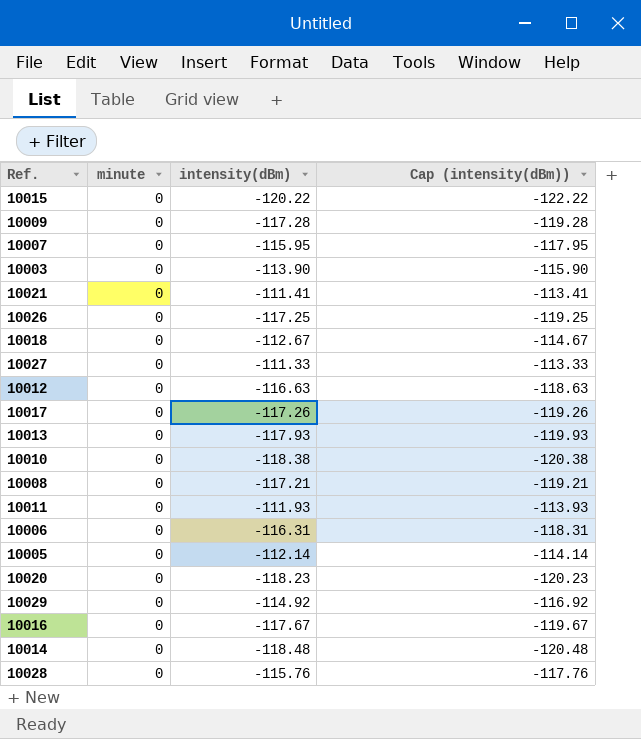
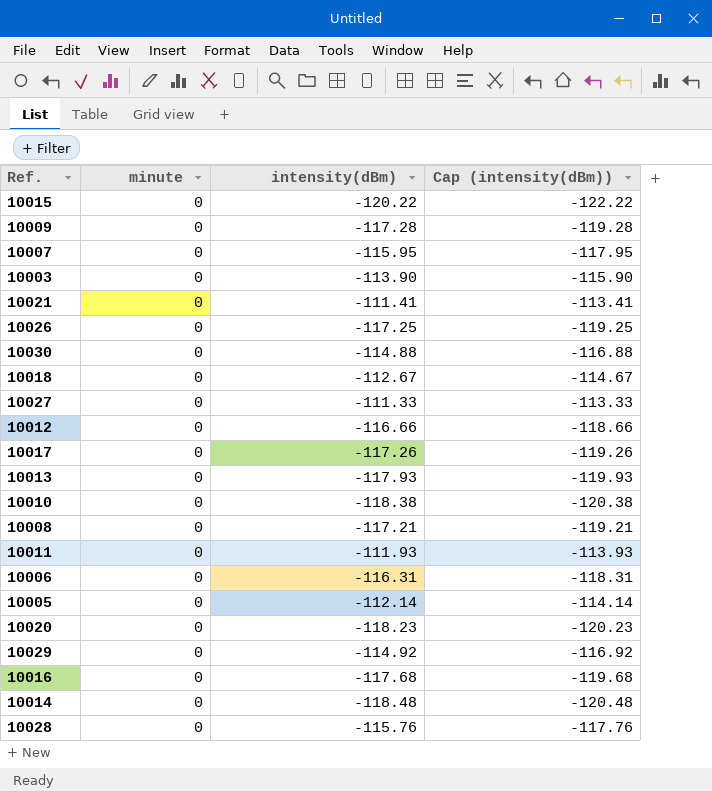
row 10030: none -> 0 | -114.88 | -116.88
10012 | intensity(dBm): -116.63 -> -116.66
10012 | Cap (intensity(dBm)): -118.63 -> -118.66
10016 | intensity(dBm): -117.67 -> -117.68
10016 | Cap (intensity(dBm)): -119.67 -> -119.68

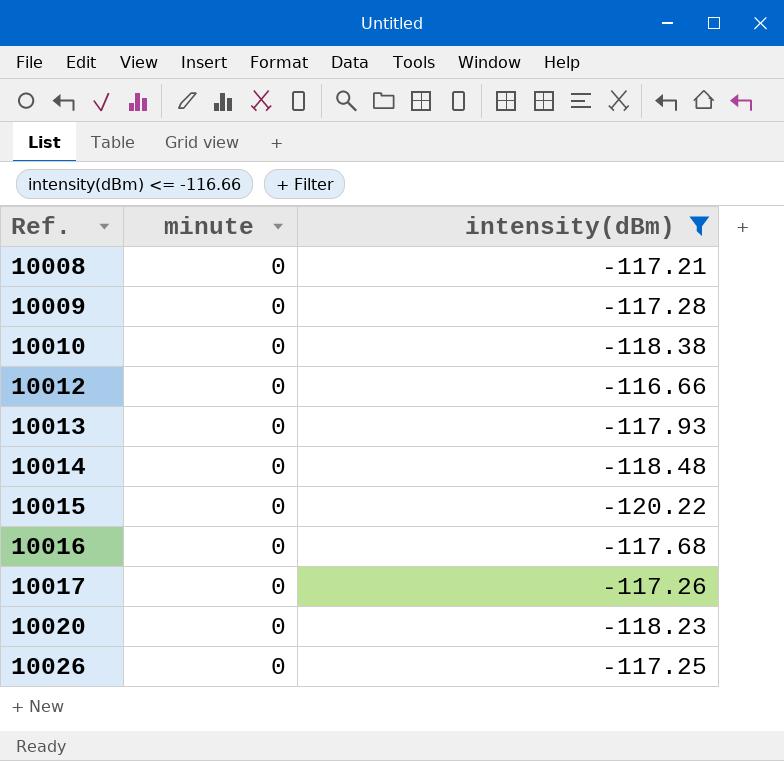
filter: none -> intensity(dBm) <= -116.66
row order: none -> Ref. ascending
column Cap (intensity(dBm)) | formula: [intensity(dBm)] - 2 -> none

